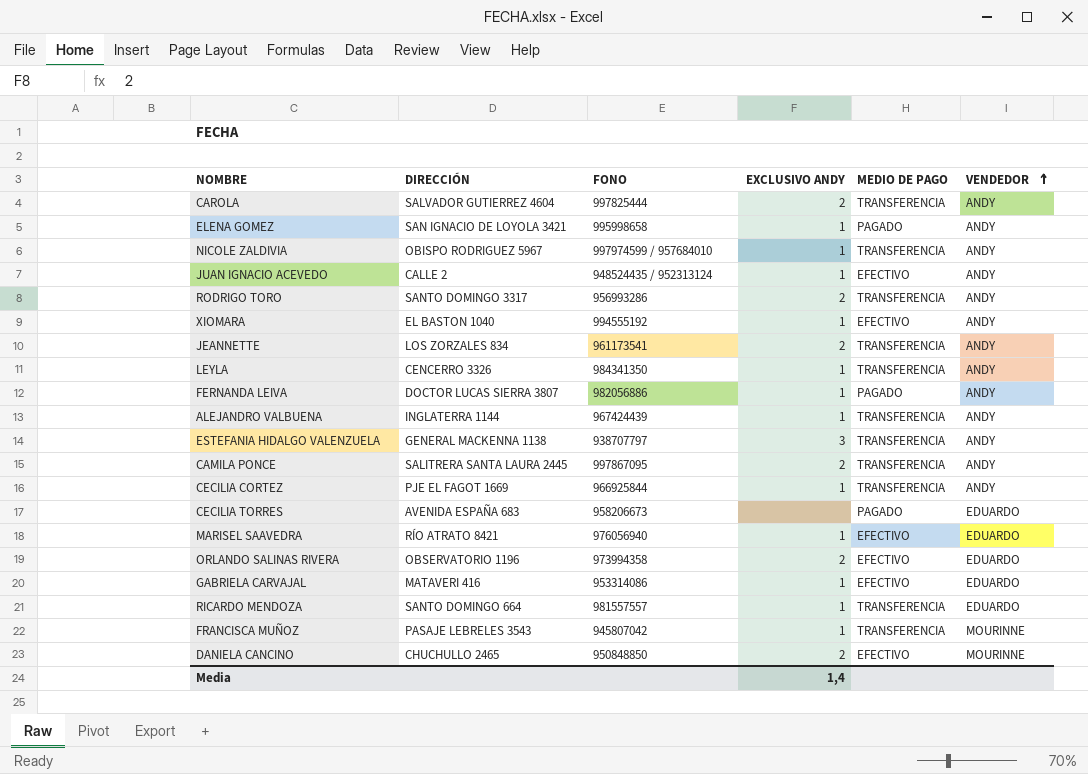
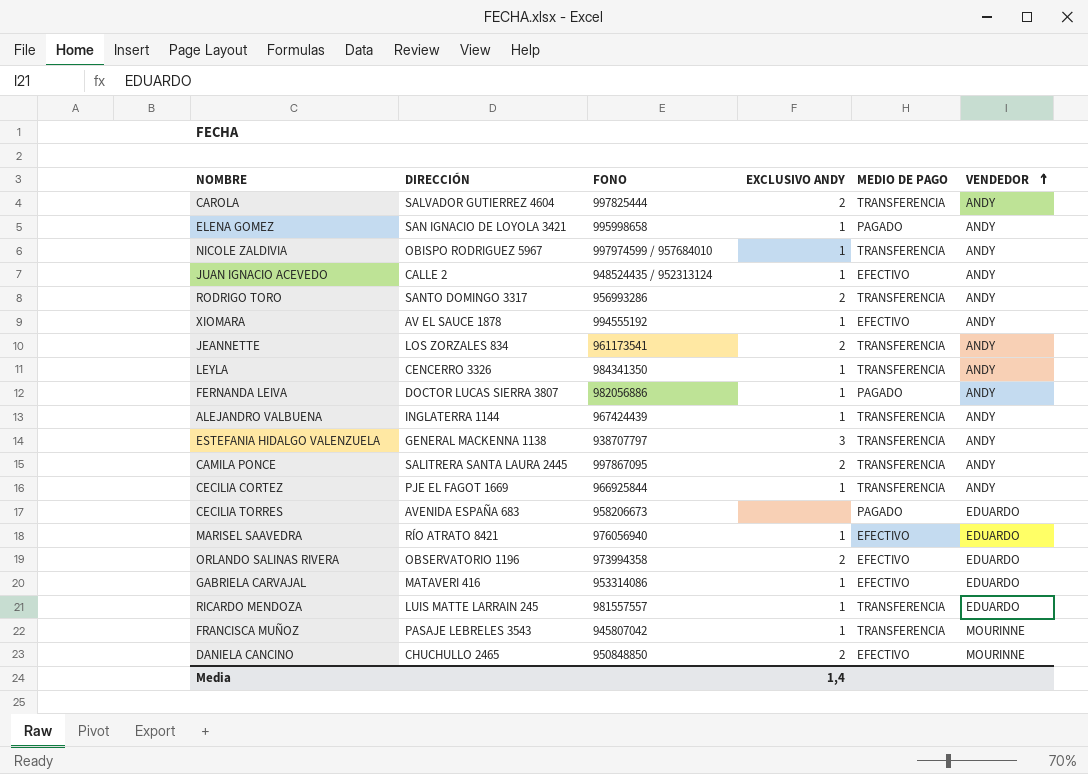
XIOMARA | DIRECCIÓN: EL BASTON 1040 -> AV EL SAUCE 1878
RICARDO MENDOZA | DIRECCIÓN: SANTO DOMINGO 664 -> LUIS MATTE LARRAIN 245

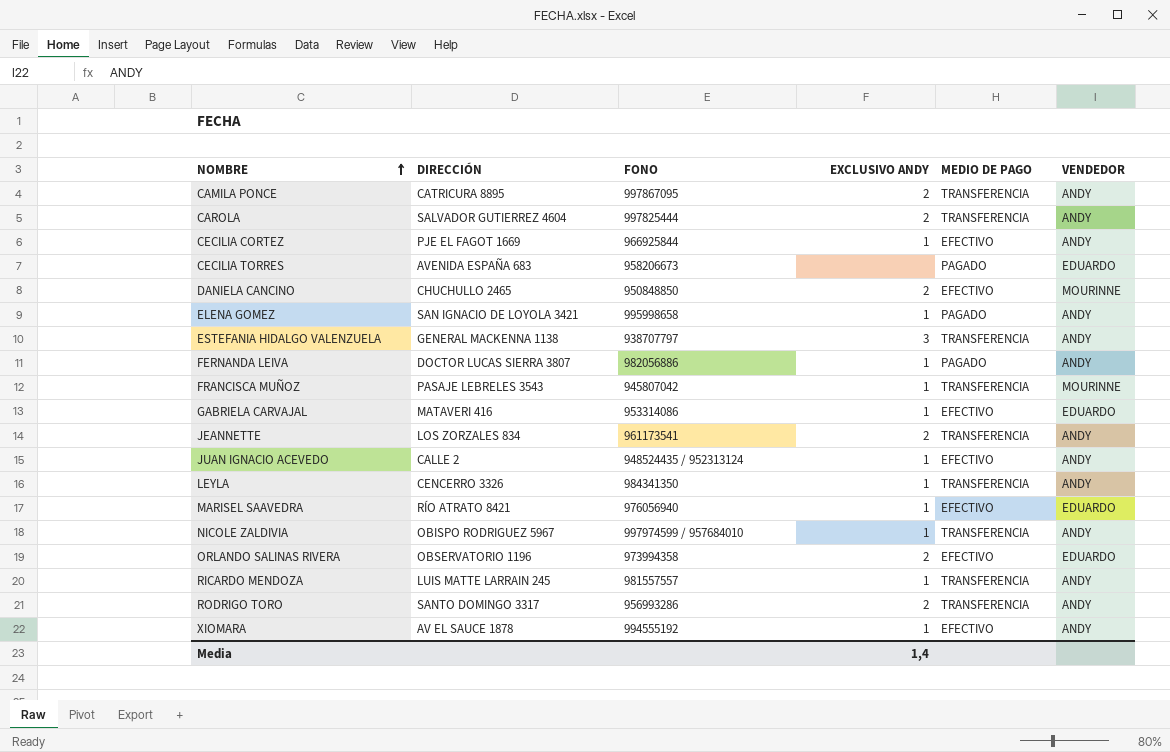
row order: VENDEDOR ascending -> NOMBRE ascending
row ALEJANDRO VALBUENA: INGLATERRA 1144 | 967424439 | 1 | TRANSFERENCIA | ANDY -> none
CAMILA PONCE | DIRECCIÓN: SALITRERA SANTA LAURA 2445 -> CATRICURA 8895
CECILIA CORTEZ | MEDIO DE PAGO: TRANSFERENCIA -> EFECTIVO
RICARDO MENDOZA | VENDEDOR: EDUARDO -> ANDY

